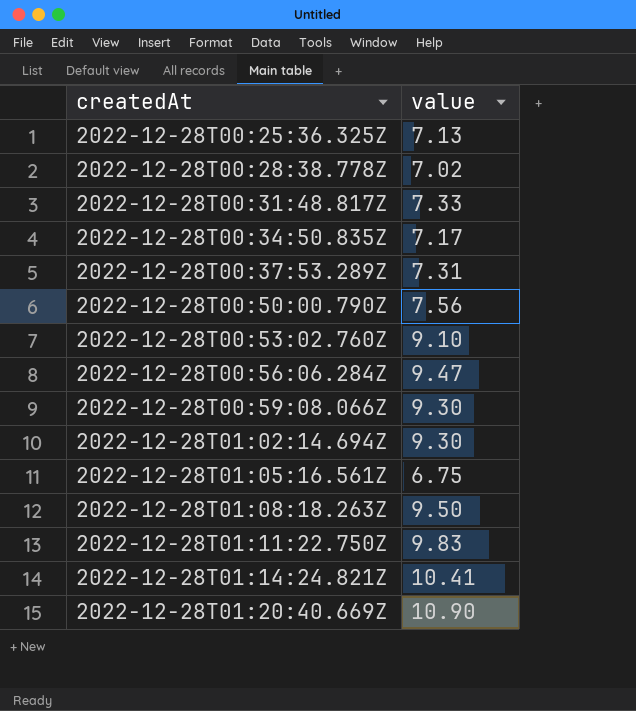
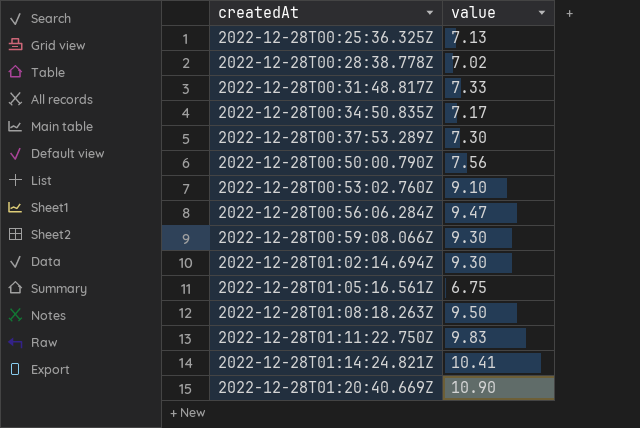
2022-12-28T00:37:53.289Z | value: 7.31 -> 7.30

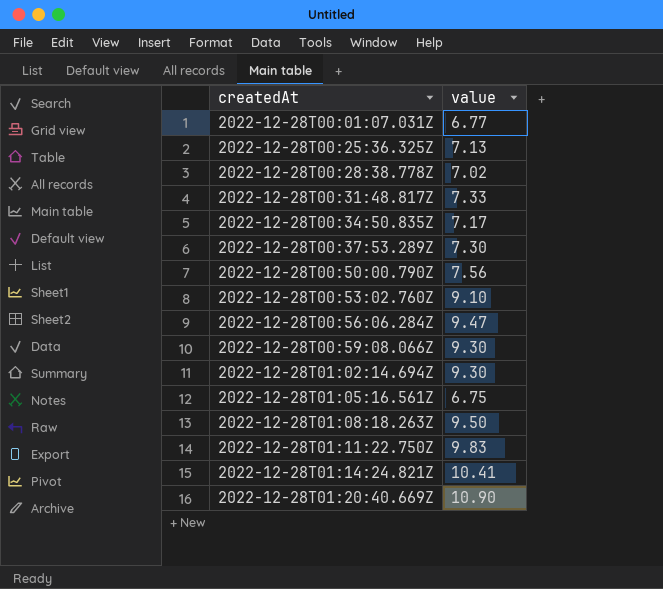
row 2022-12-28T00:01:07.031Z: none -> 6.77

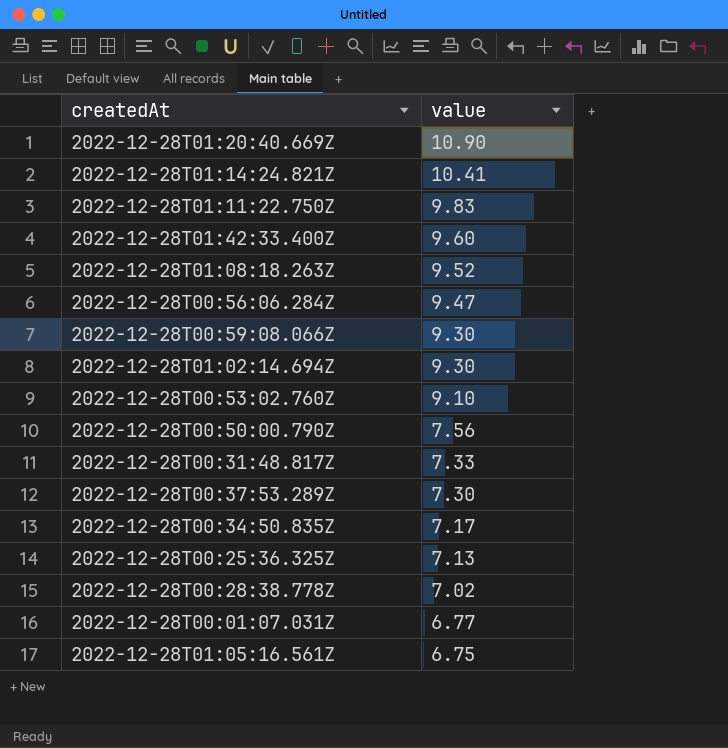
row order: createdAt ascending -> value descending
row 2022-12-28T01:42:33.400Z: none -> 9.60
2022-12-28T01:08:18.263Z | value: 9.50 -> 9.52

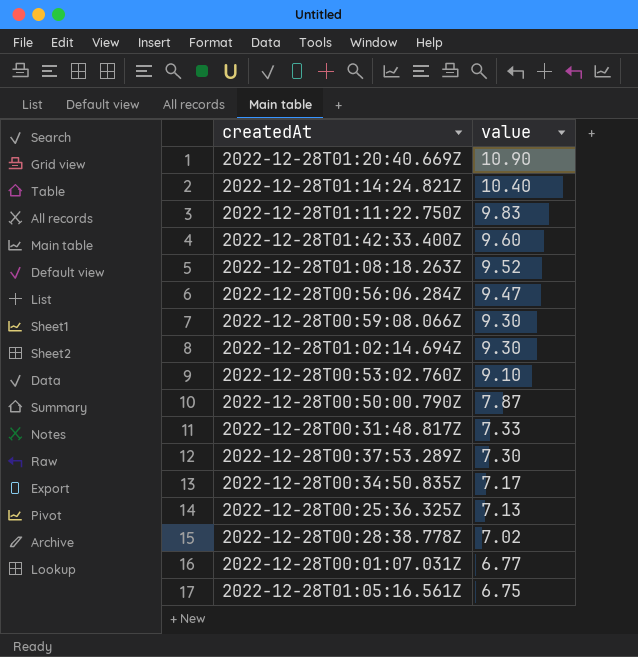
2022-12-28T01:14:24.821Z | value: 10.41 -> 10.40
2022-12-28T00:50:00.790Z | value: 7.56 -> 7.87

